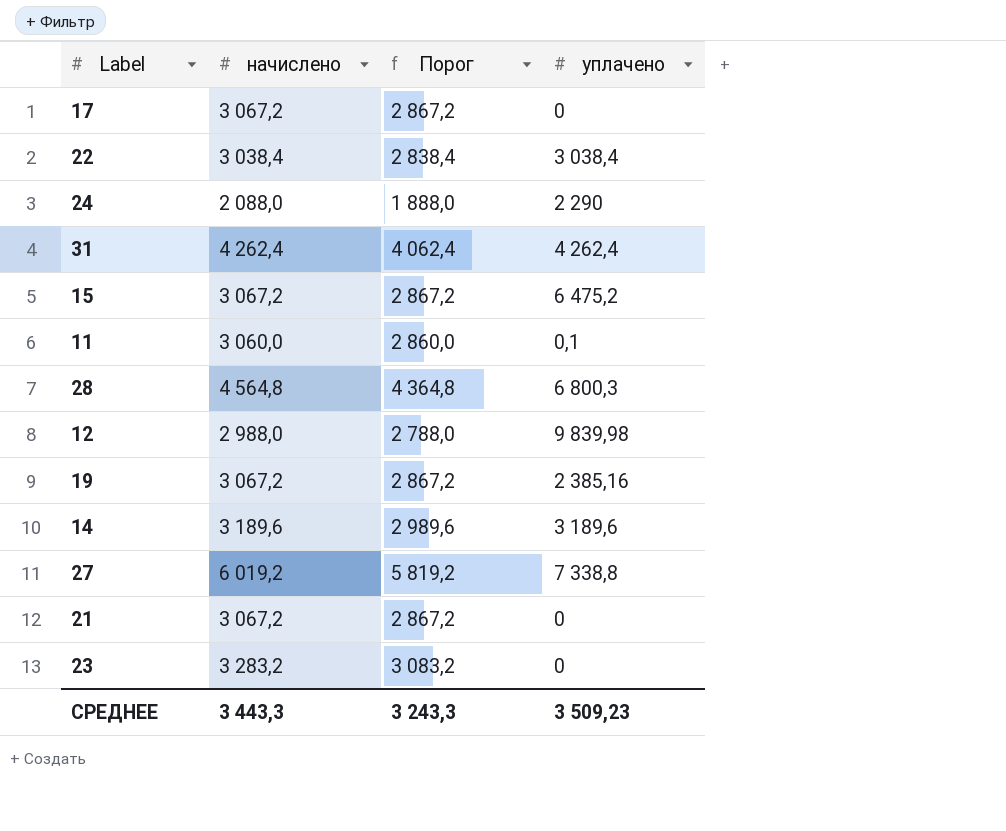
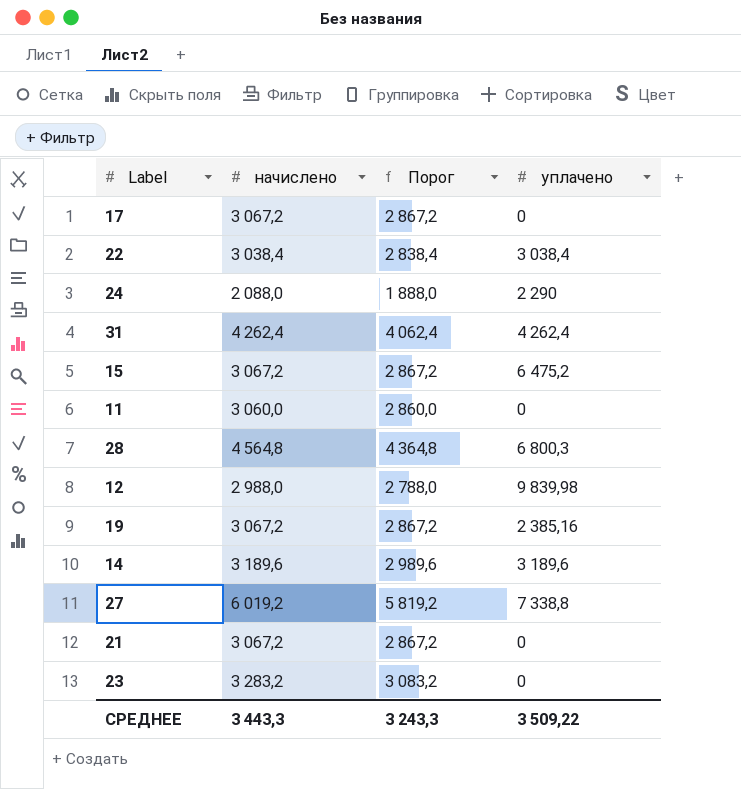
11 | уплачено: 0,1 -> 0
СРЕДНЕЕ | уплачено: 3 509,23 -> 3 509,22

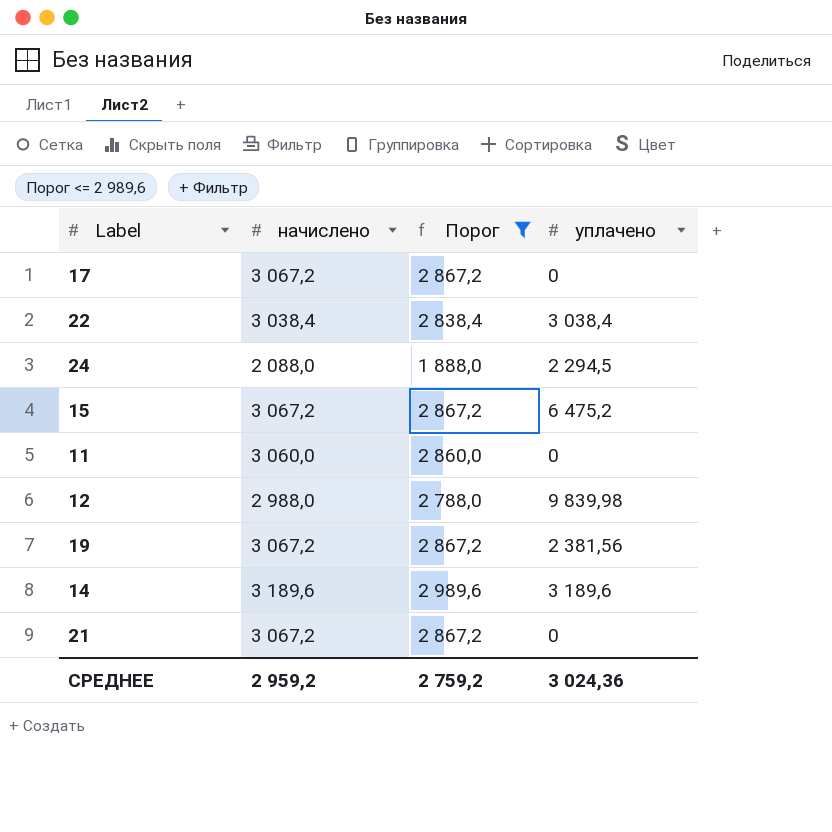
filter: none -> Порог <= 2 989,6
24 | уплачено: 2 290 -> 2 294,5
19 | уплачено: 2 385,16 -> 2 381,56
СРЕДНЕЕ | начислено: 3 443,3 -> 2 959,2
СРЕДНЕЕ | Порог: 3 243,3 -> 2 759,2
СРЕДНЕЕ | уплачено: 3 509,22 -> 3 024,36

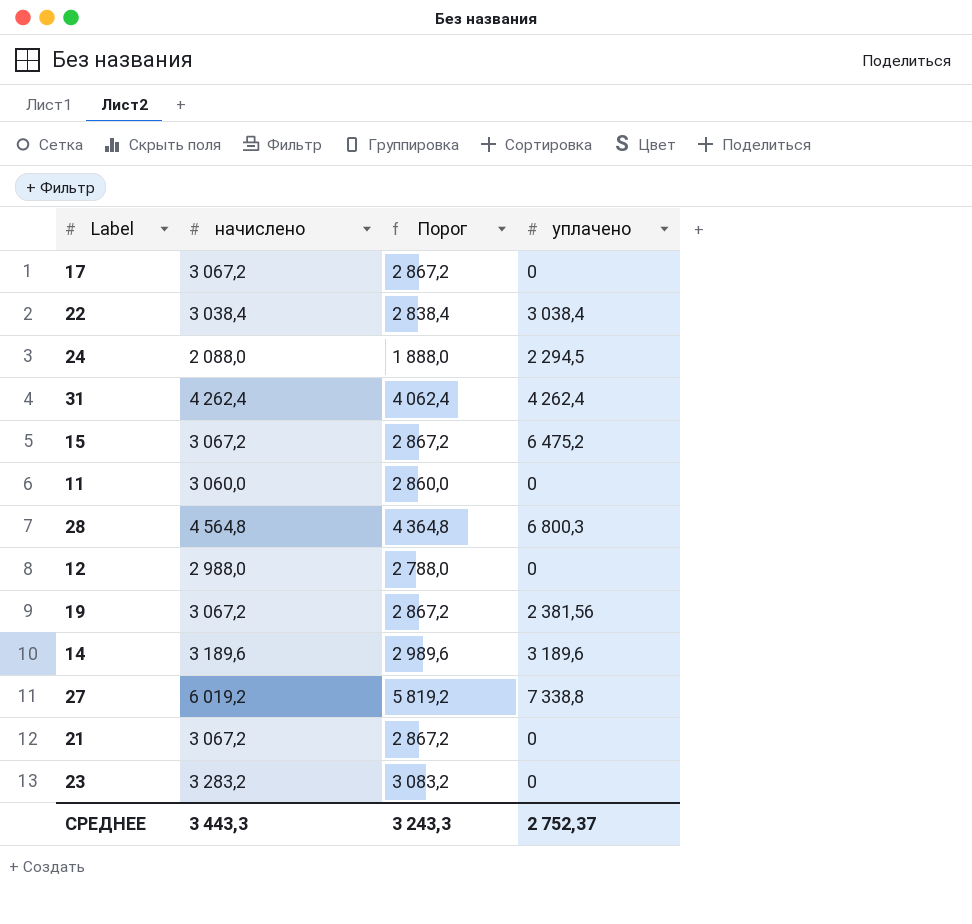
filter: Порог <= 2 989,6 -> none
12 | уплачено: 9 839,98 -> 0
СРЕДНЕЕ | начислено: 2 959,2 -> 3 443,3
СРЕДНЕЕ | Порог: 2 759,2 -> 3 243,3
СРЕДНЕЕ | уплачено: 3 024,36 -> 2 752,37

